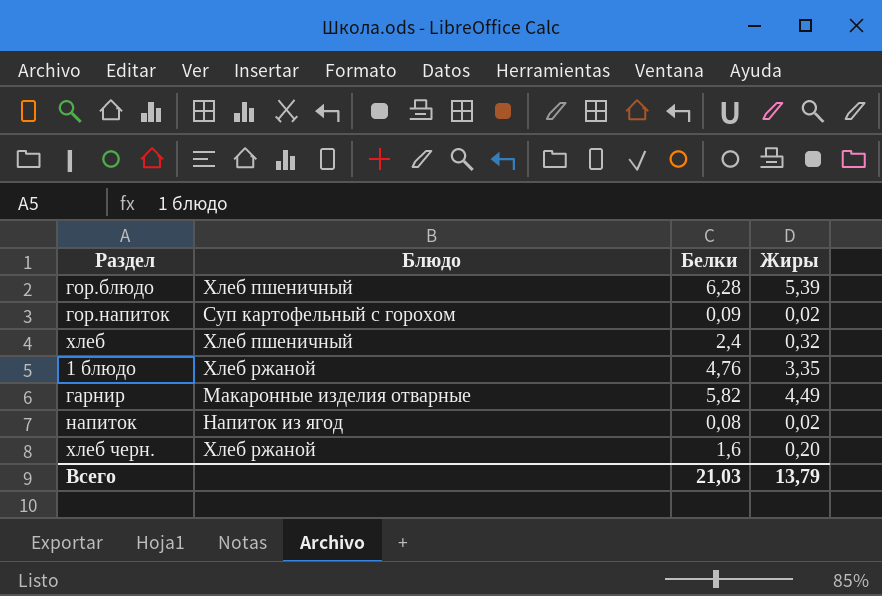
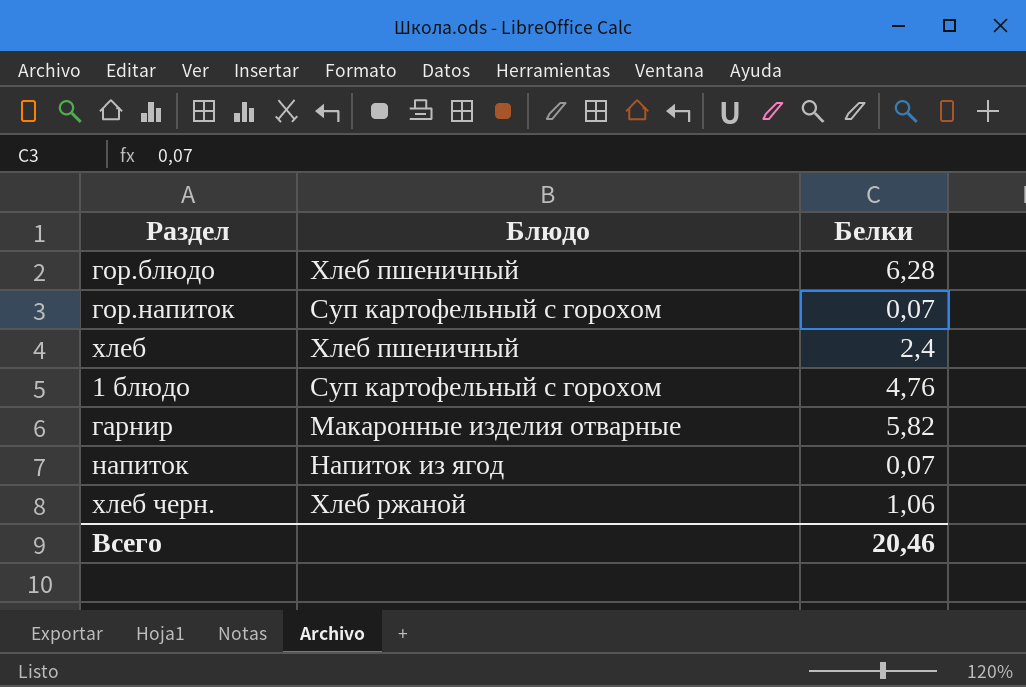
column Жиры | position: 4 -> none
гор.напиток | Белки: 0,09 -> 0,07
1 блюдо | Блюдо: Хлеб ржаной -> Суп картофельный с горохом
напиток | Белки: 0,08 -> 0,07
хлеб черн. | Белки: 1,6 -> 1,06
Всего | Белки: 21,03 -> 20,46

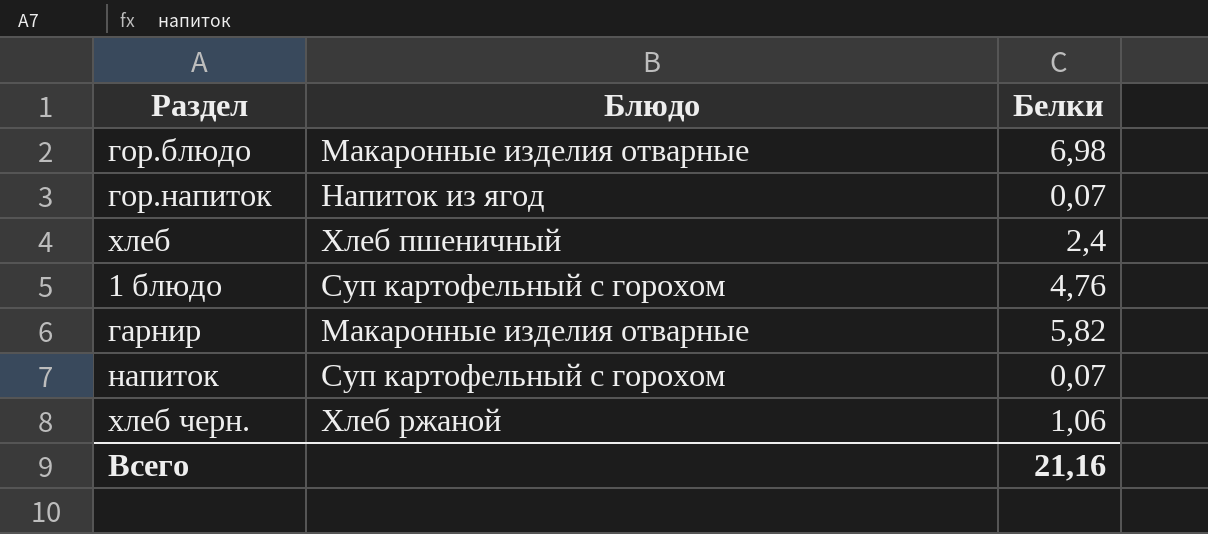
гор.блюдо | Блюдо: Хлеб пшеничный -> Макаронные изделия отварные
гор.блюдо | Белки: 6,28 -> 6,98
гор.напиток | Блюдо: Суп картофельный с горохом -> Напиток из ягод
напиток | Блюдо: Напиток из ягод -> Суп картофельный с горохом
Всего | Белки: 20,46 -> 21,16

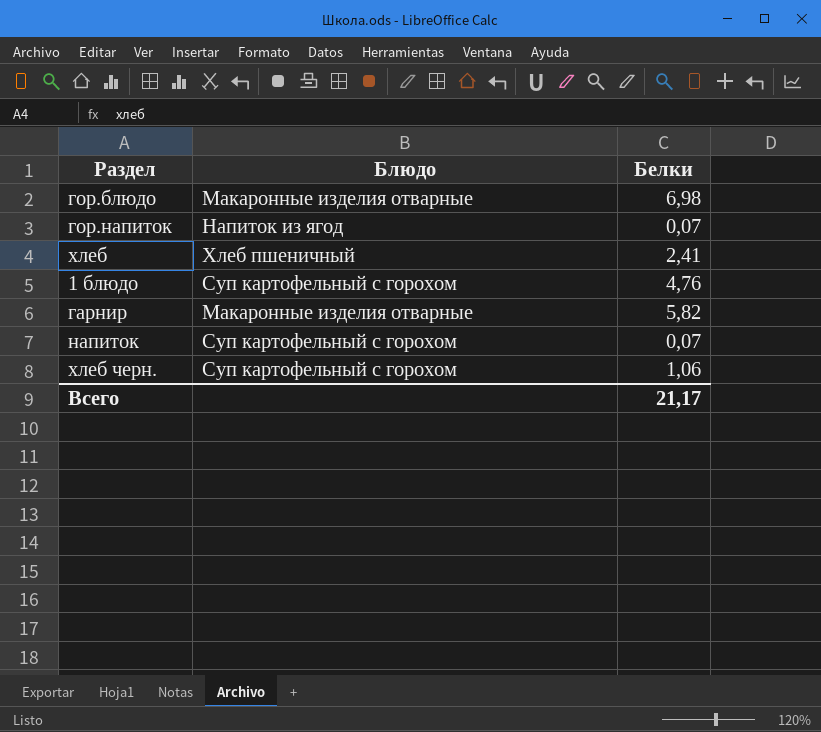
хлеб | Белки: 2,4 -> 2,41
хлеб черн. | Блюдо: Хлеб ржаной -> Суп картофельный с горохом
Всего | Белки: 21,16 -> 21,17

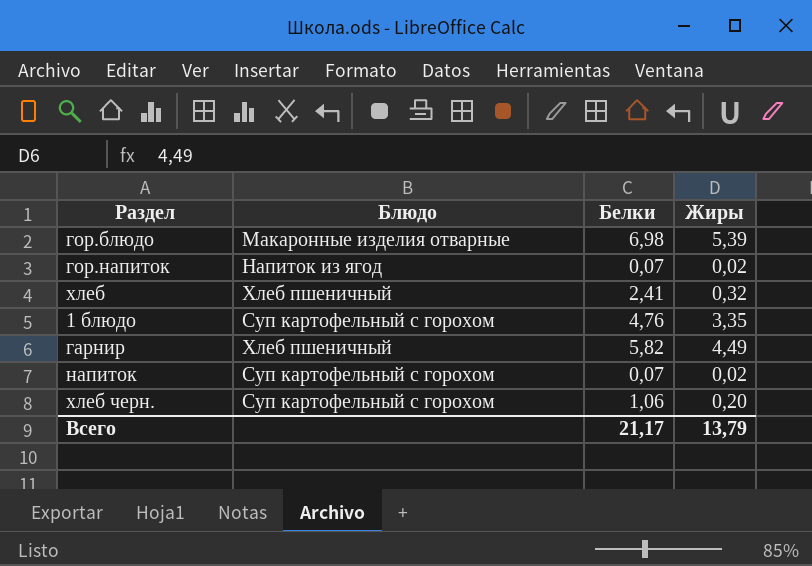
column Жиры | position: none -> 4
гарнир | Блюдо: Макаронные изделия отварные -> Хлеб пшеничный

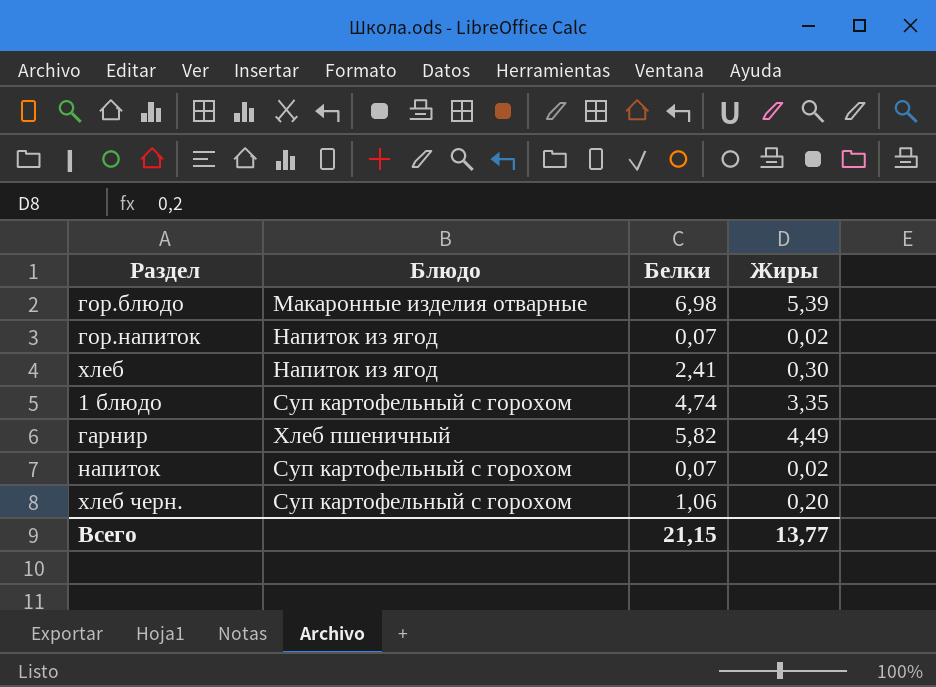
хлеб | Блюдо: Хлеб пшеничный -> Напиток из ягод
хлеб | Жиры: 0,32 -> 0,30
1 блюдо | Белки: 4,76 -> 4,74
Всего | Белки: 21,17 -> 21,15
Всего | Жиры: 13,79 -> 13,77

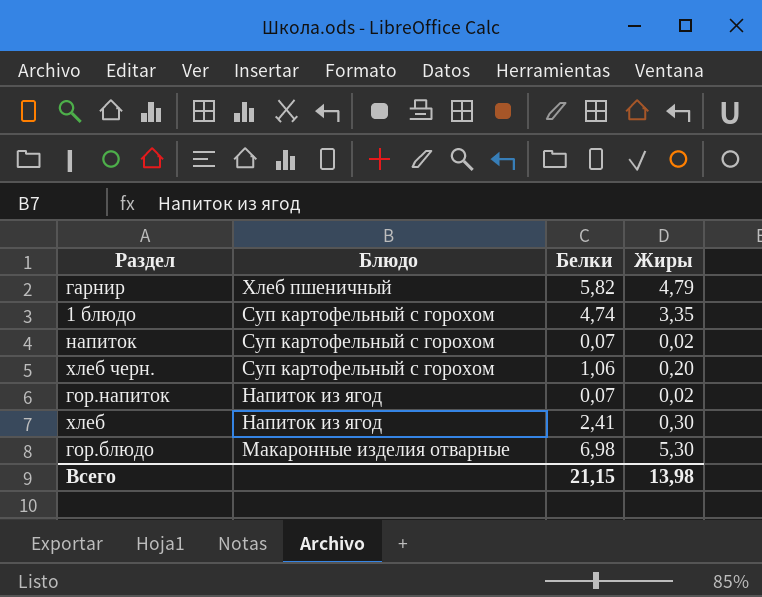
row order: none -> Блюдо descending
гарнир | Жиры: 4,49 -> 4,79
гор.блюдо | Жиры: 5,39 -> 5,30
Всего | Жиры: 13,77 -> 13,98

